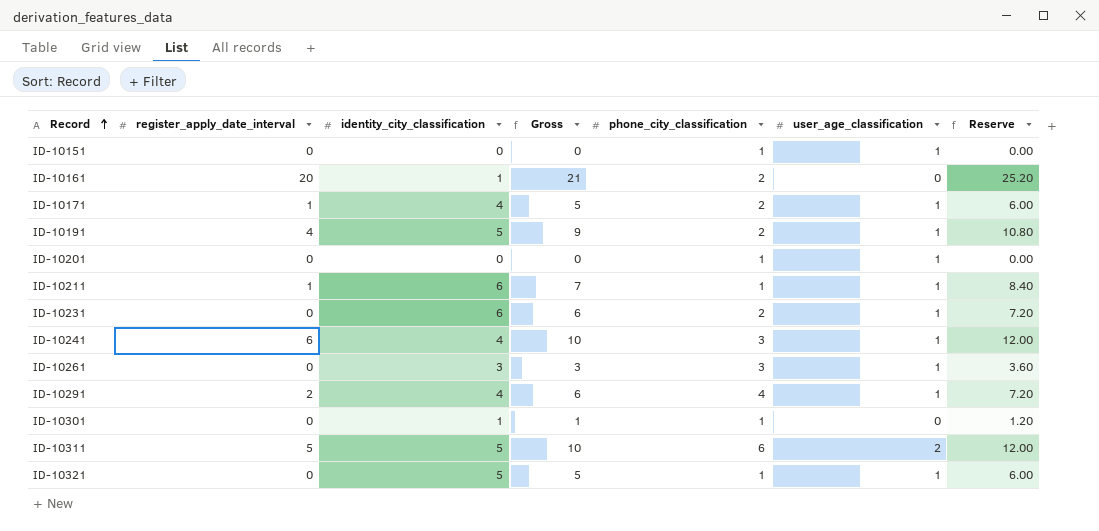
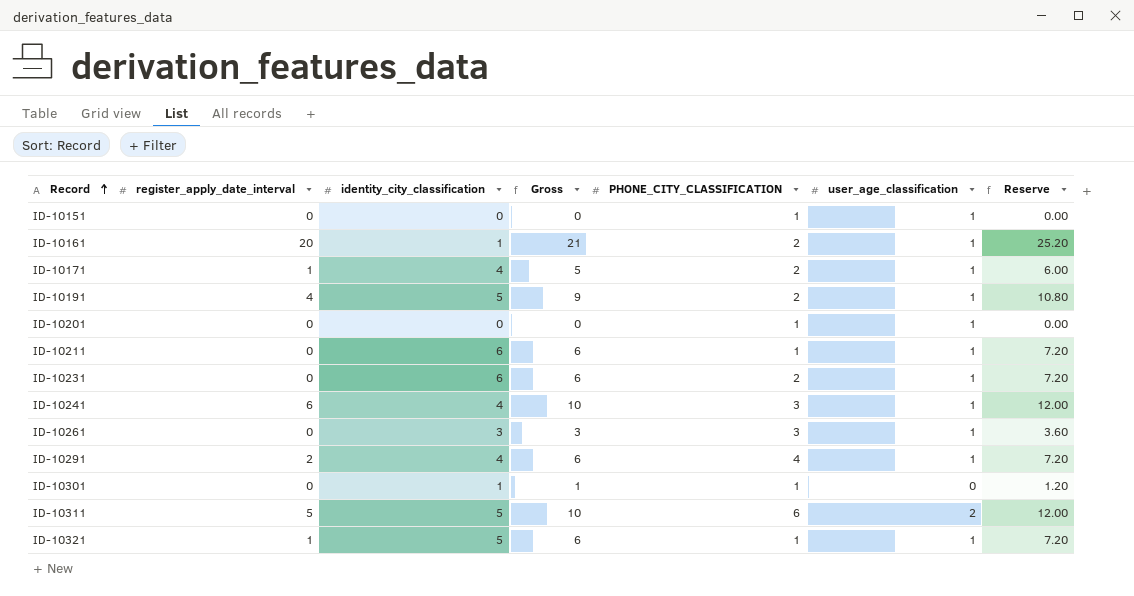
column name: phone_city_classification -> PHONE_CITY_CLASSIFICATION
ID-10161 | user_age_classification: 0 -> 1
ID-10211 | register_apply_date_interval: 1 -> 0
ID-10211 | Gross: 7 -> 6
ID-10211 | Reserve: 8.40 -> 7.20
ID-10321 | register_apply_date_interval: 0 -> 1
ID-10321 | Gross: 5 -> 6
ID-10321 | Reserve: 6.00 -> 7.20

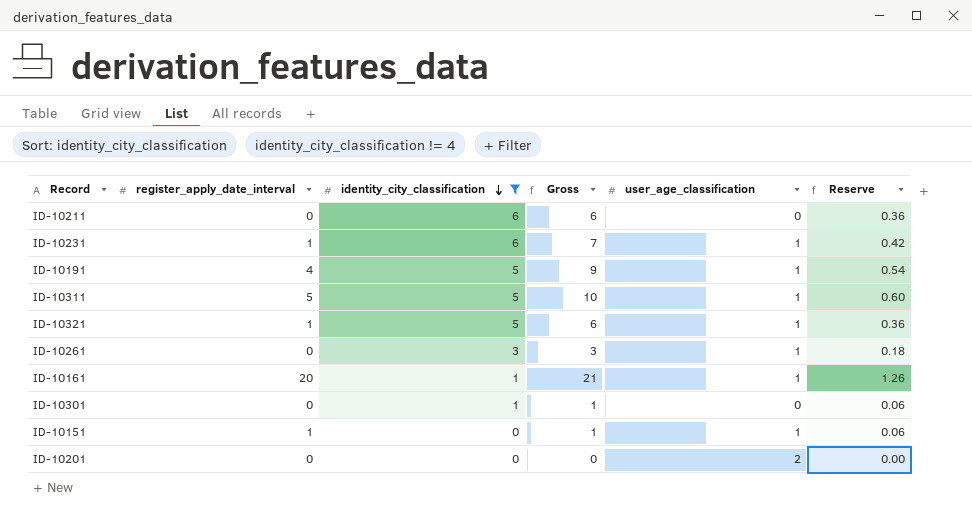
filter: none -> identity_city_classification != 4
row order: Record ascending -> identity_city_classification descending
column PHONE_CITY_CLASSIFICATION | position: 5 -> none
column Reserve | formula: [Gross] * 1.2 -> [Gross] * 0.06
ID-10211 | user_age_classification: 1 -> 0
ID-10231 | register_apply_date_interval: 0 -> 1
ID-10231 | Gross: 6 -> 7
ID-10311 | user_age_classification: 2 -> 1
ID-10151 | register_apply_date_interval: 0 -> 1
ID-10151 | Gross: 0 -> 1
ID-10201 | user_age_classification: 1 -> 2

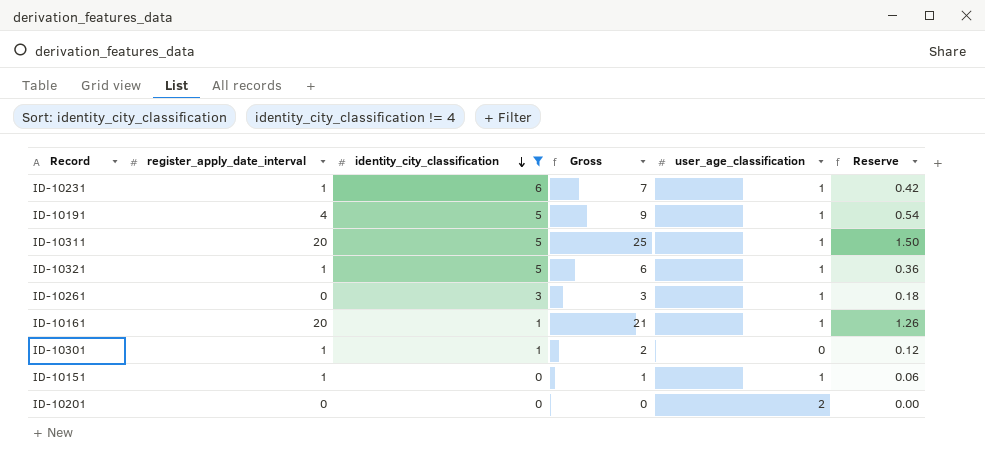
row ID-10211: 0 | 6 | 6 | 0 | 0.36 -> none
ID-10311 | register_apply_date_interval: 5 -> 20
ID-10311 | Gross: 10 -> 25
ID-10311 | Reserve: 0.60 -> 1.50
ID-10301 | register_apply_date_interval: 0 -> 1
ID-10301 | Gross: 1 -> 2
ID-10301 | Reserve: 0.06 -> 0.12

